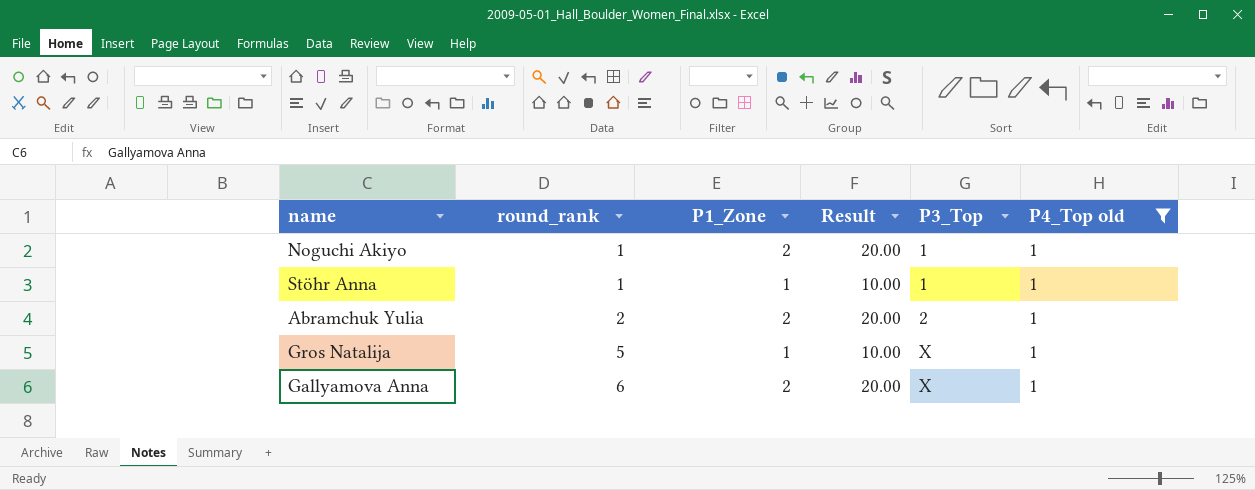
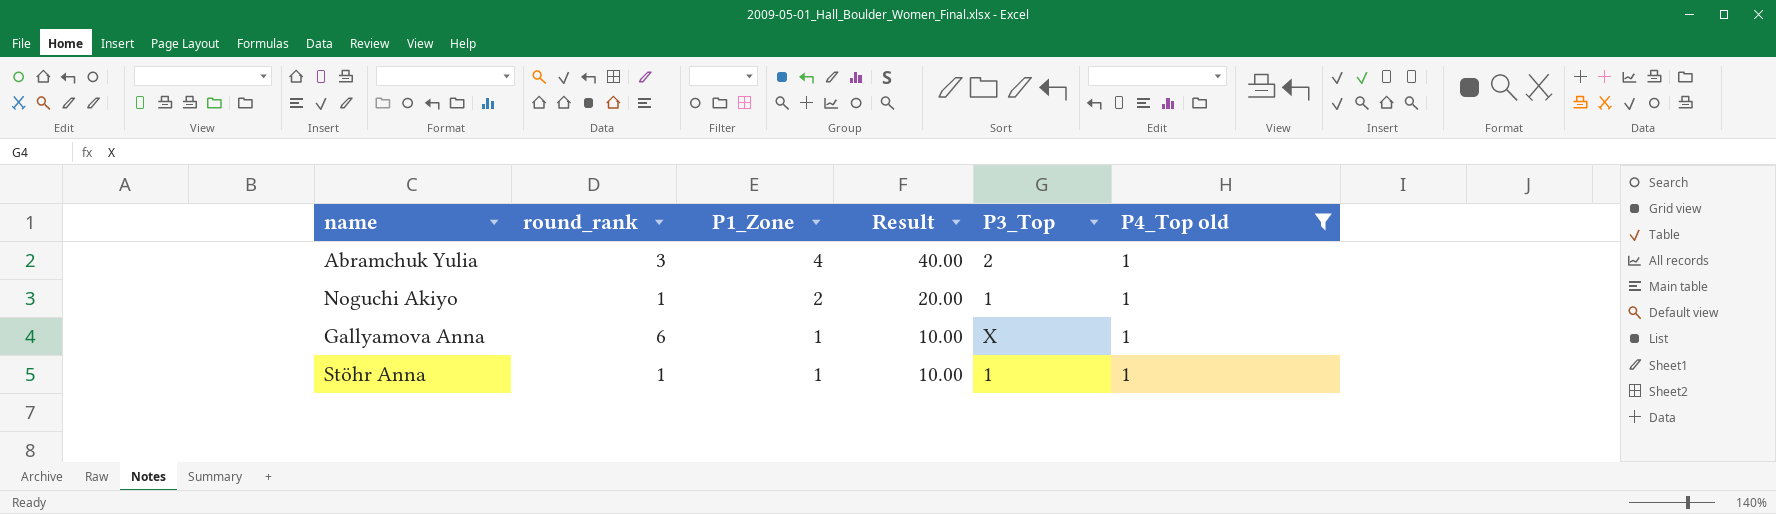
row order: round_rank ascending -> P1_Zone descending
row Gros Natalija: 5 | 1 | 10.00 | X | 1 -> none
Abramchuk Yulia | round_rank: 2 -> 3
Abramchuk Yulia | P1_Zone: 2 -> 4
Abramchuk Yulia | Result: 20.00 -> 40.00
Gallyamova Anna | P1_Zone: 2 -> 1
Gallyamova Anna | Result: 20.00 -> 10.00

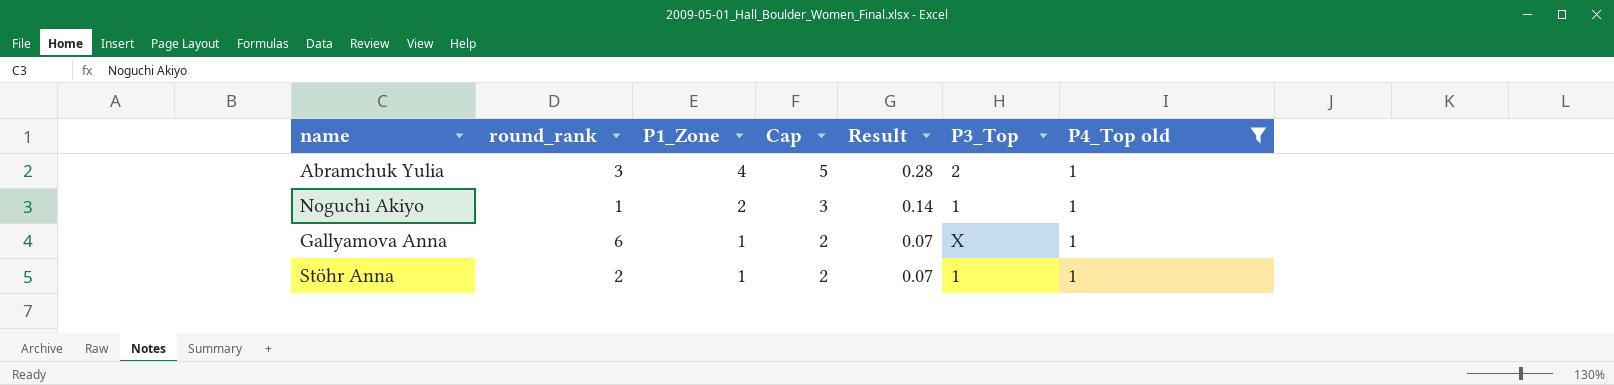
column Cap | formula: none -> [P1_Zone] + 1
column Result | formula: [P1_Zone] * 10 -> [P1_Zone] * 0.07
Stöhr Anna | round_rank: 1 -> 2

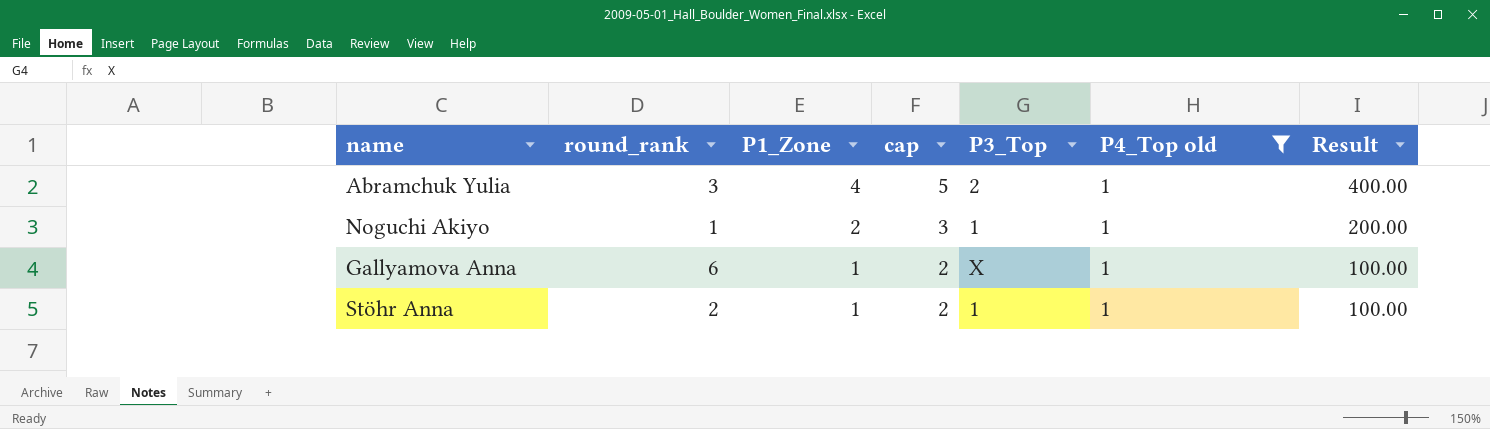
column name: Cap -> cap
column Result | formula: [P1_Zone] * 0.07 -> [P1_Zone] * 100
column Result | position: 5 -> 7

